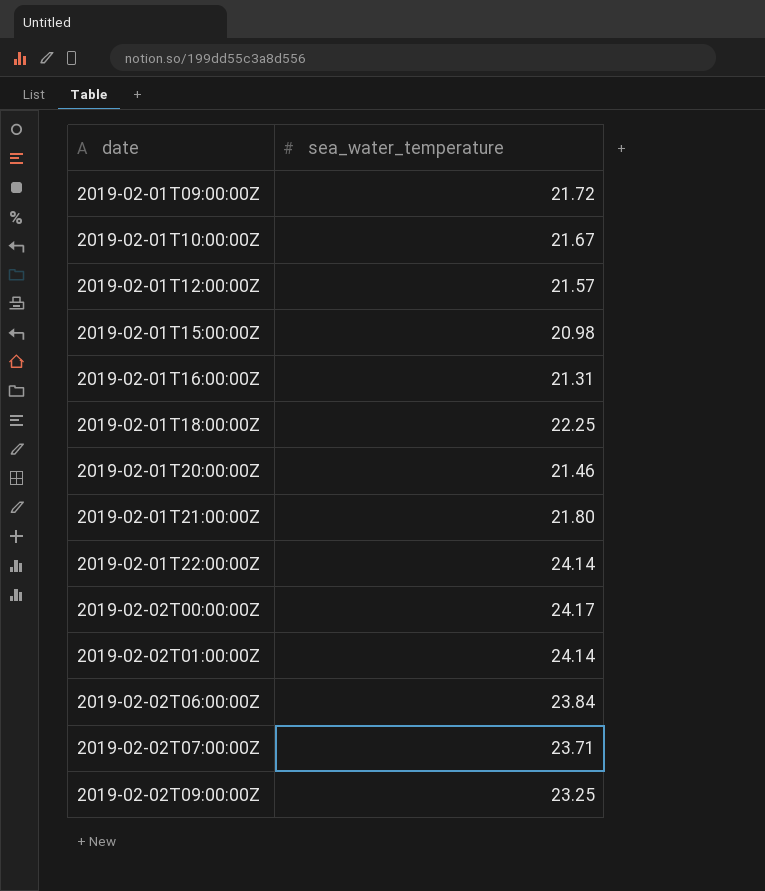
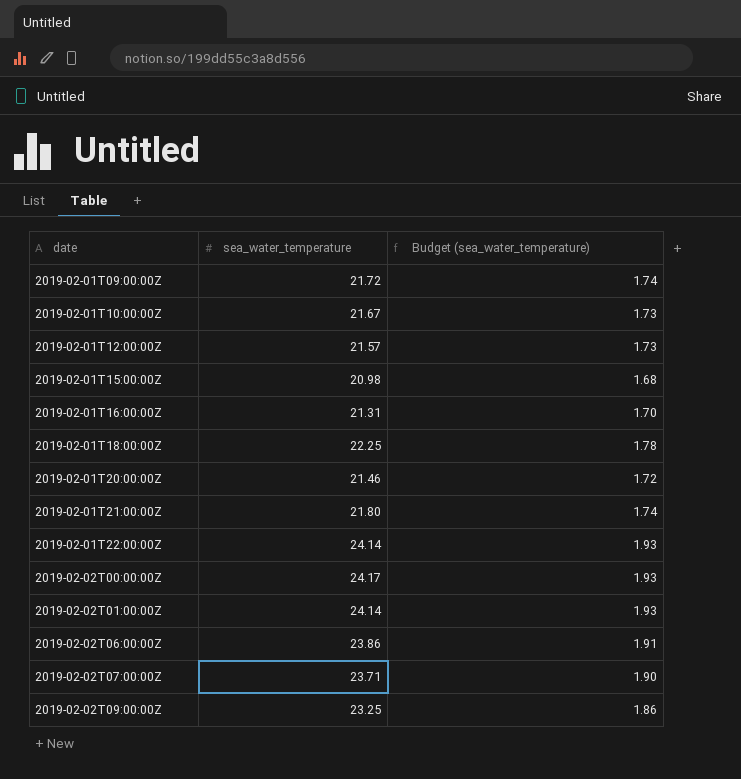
column Budget (sea_water_temperature) | formula: none -> [sea_water_temperature] * 0.08
2019-02-02T06:00:00Z | sea_water_temperature: 23.84 -> 23.86

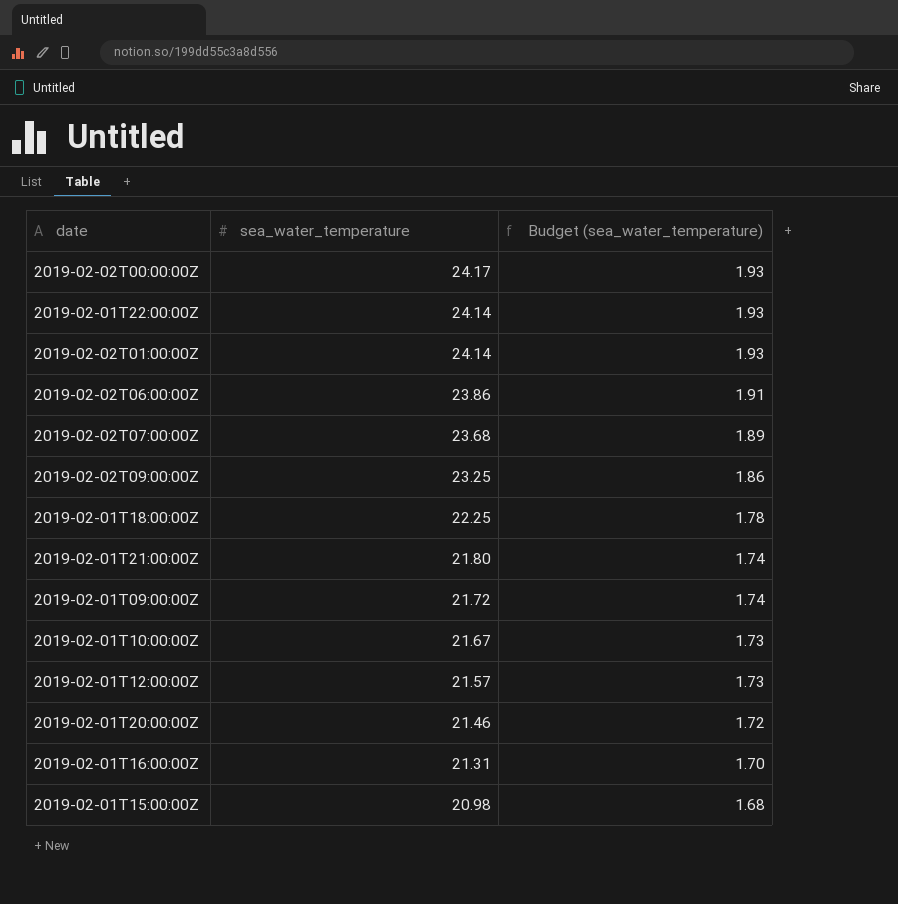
row order: date ascending -> sea_water_temperature descending
2019-02-02T07:00:00Z | sea_water_temperature: 23.71 -> 23.68
2019-02-02T07:00:00Z | Budget (sea_water_temperature): 1.90 -> 1.89

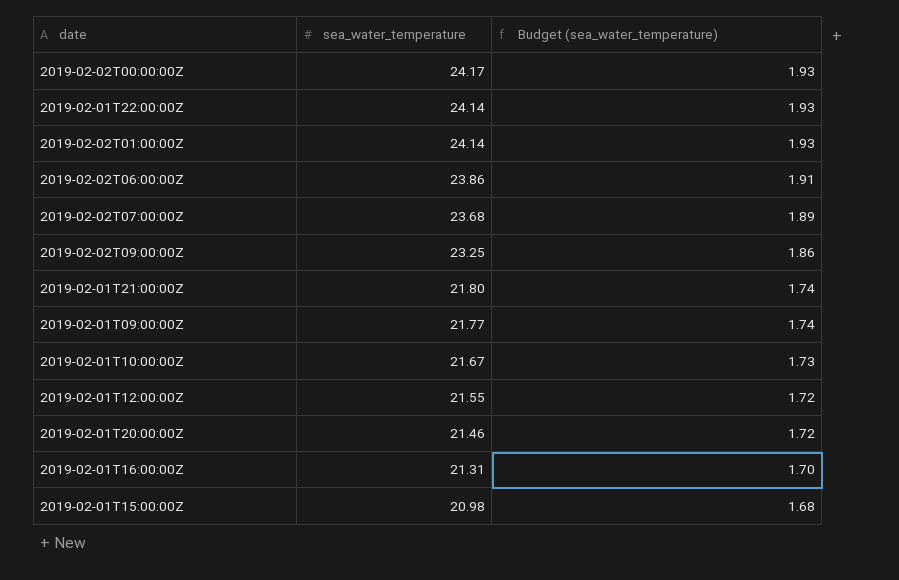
row 2019-02-01T18:00:00Z: 22.25 | 1.78 -> none
2019-02-01T09:00:00Z | sea_water_temperature: 21.72 -> 21.77
2019-02-01T12:00:00Z | sea_water_temperature: 21.57 -> 21.55
2019-02-01T12:00:00Z | Budget (sea_water_temperature): 1.73 -> 1.72

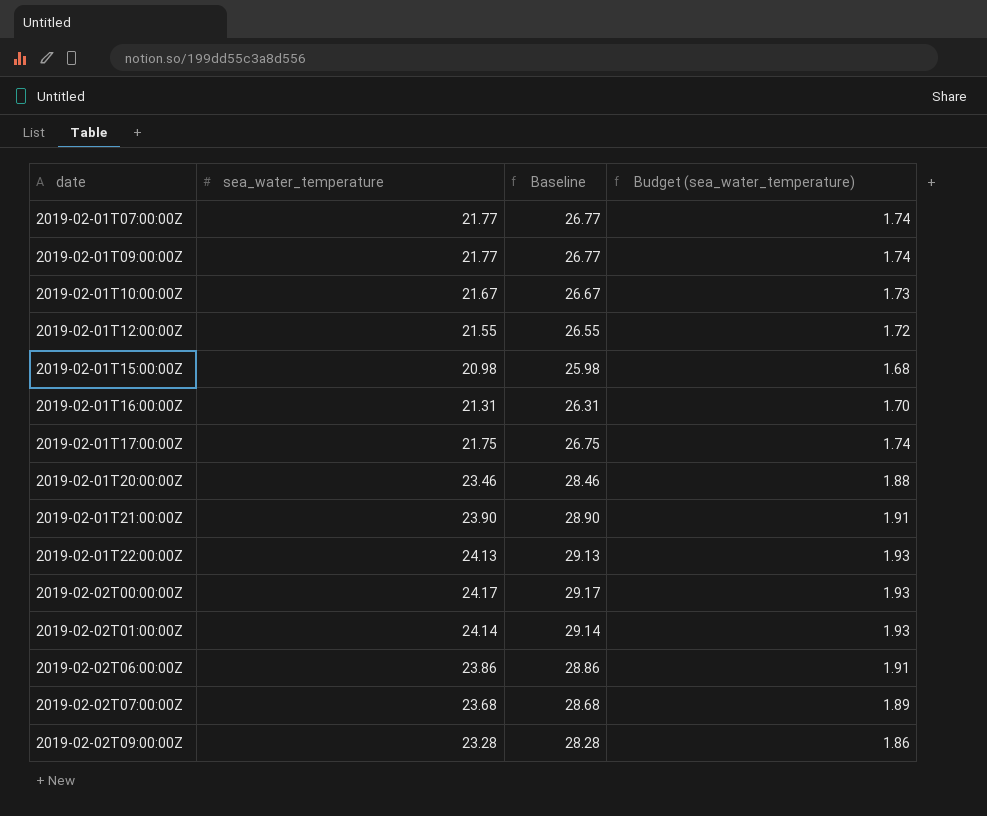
row order: sea_water_temperature descending -> date ascending
column Baseline | formula: none -> [sea_water_temperature] + 5
row 2019-02-01T07:00:00Z: none -> 21.77 | 26.77 | 1.74
row 2019-02-01T17:00:00Z: none -> 21.75 | 26.75 | 1.74
2019-02-01T20:00:00Z | sea_water_temperature: 21.46 -> 23.46
2019-02-01T20:00:00Z | Budget (sea_water_temperature): 1.72 -> 1.88
2019-02-01T21:00:00Z | sea_water_temperature: 21.80 -> 23.90
2019-02-01T21:00:00Z | Budget (sea_water_temperature): 1.74 -> 1.91
2019-02-01T22:00:00Z | sea_water_temperature: 24.14 -> 24.13
2019-02-02T09:00:00Z | sea_water_temperature: 23.25 -> 23.28

